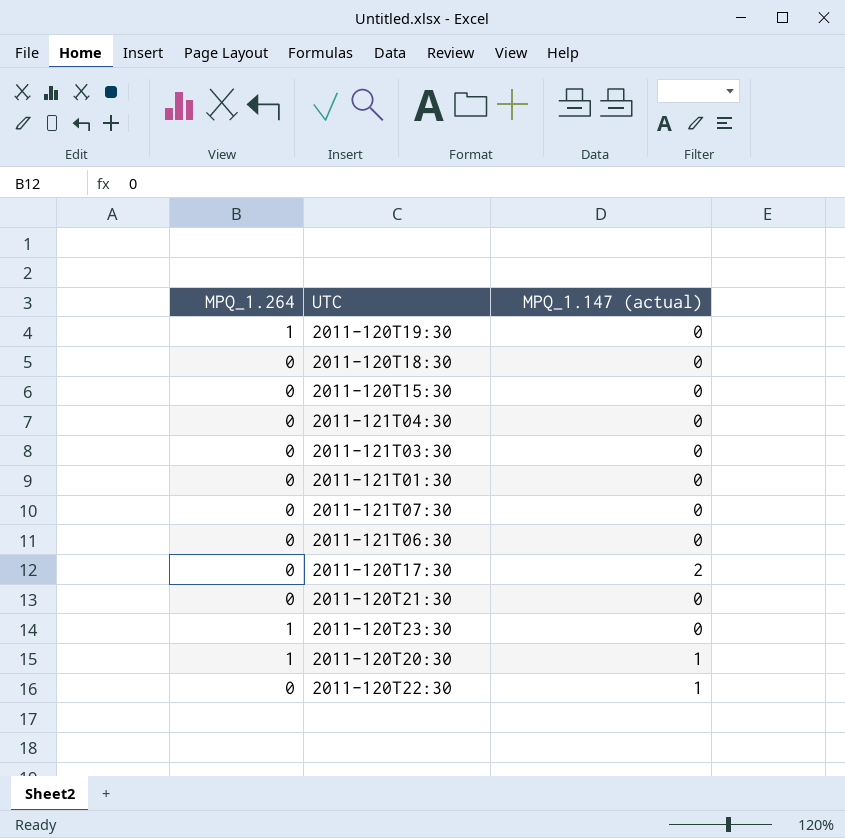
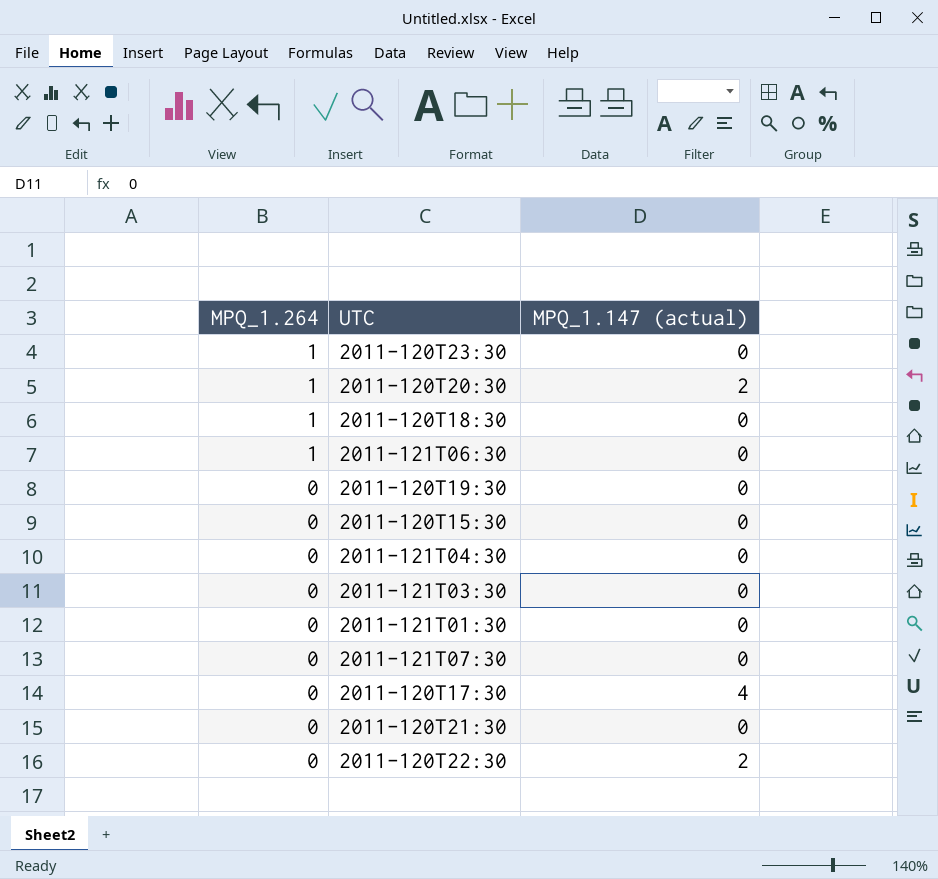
row order: none -> MPQ_1.264 descending
2011-120T20:30 | MPQ_1.147 (actual): 1 -> 2
2011-120T18:30 | MPQ_1.264: 0 -> 1
2011-121T06:30 | MPQ_1.264: 0 -> 1
2011-120T19:30 | MPQ_1.264: 1 -> 0
2011-120T17:30 | MPQ_1.147 (actual): 2 -> 4
2011-120T22:30 | MPQ_1.147 (actual): 1 -> 2

